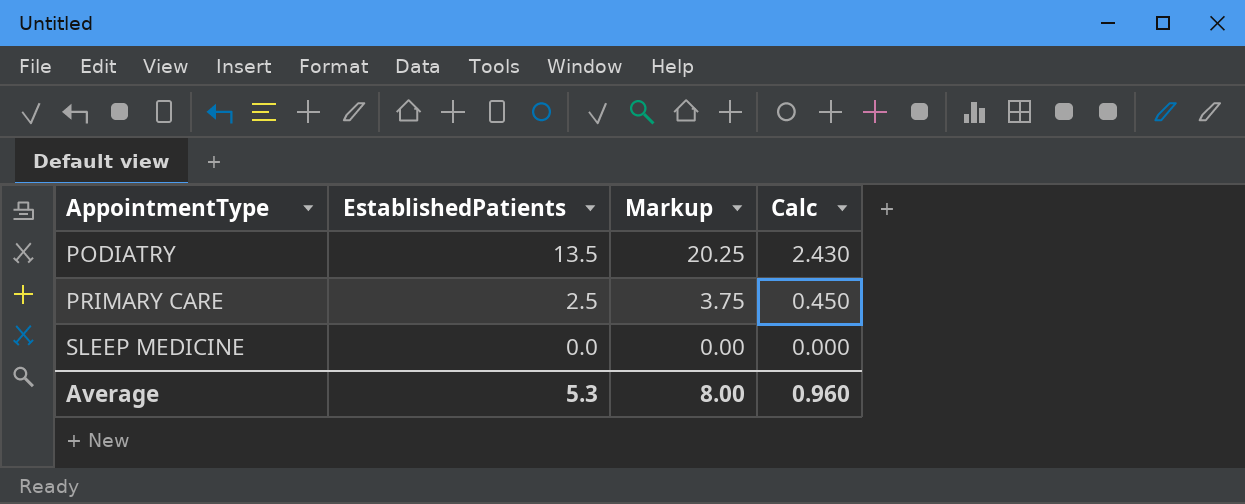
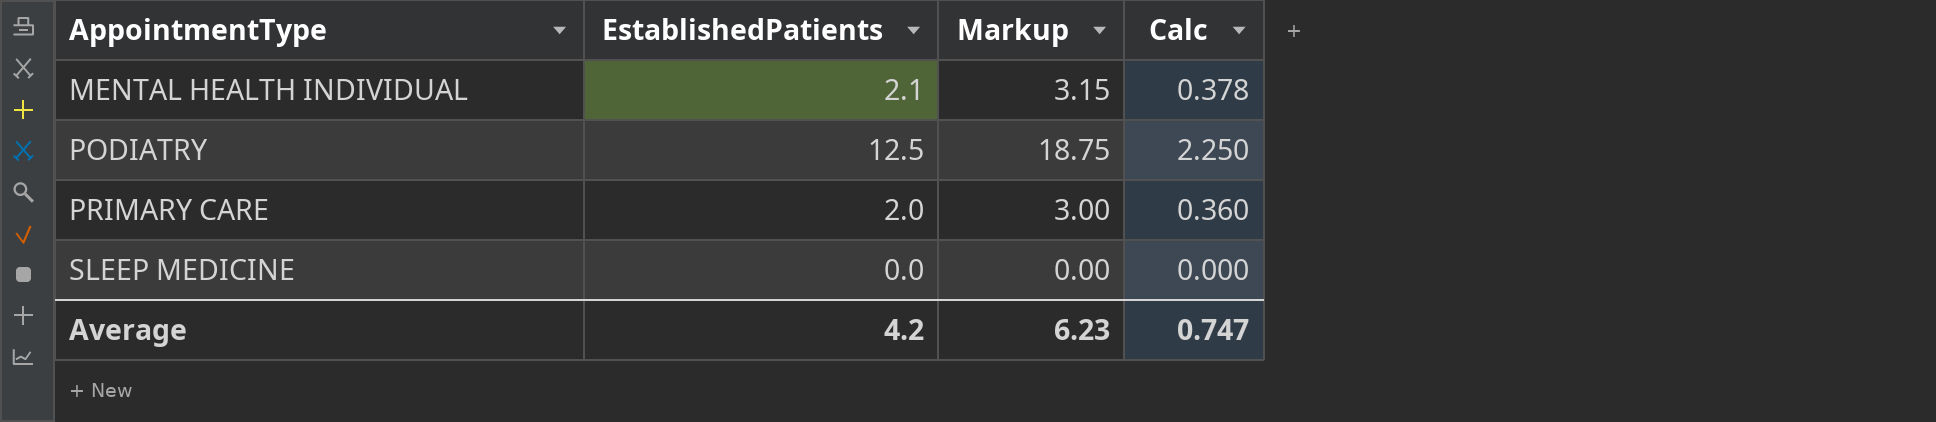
row MENTAL HEALTH INDIVIDUAL: none -> 2.1 | 3.15 | 0.378
PODIATRY | EstablishedPatients: 13.5 -> 12.5
PODIATRY | Markup: 20.25 -> 18.75
PODIATRY | Calc: 2.430 -> 2.250
PRIMARY CARE | EstablishedPatients: 2.5 -> 2.0
PRIMARY CARE | Markup: 3.75 -> 3.00
PRIMARY CARE | Calc: 0.450 -> 0.360
Average | EstablishedPatients: 5.3 -> 4.2
Average | Markup: 8.00 -> 6.23
Average | Calc: 0.960 -> 0.747

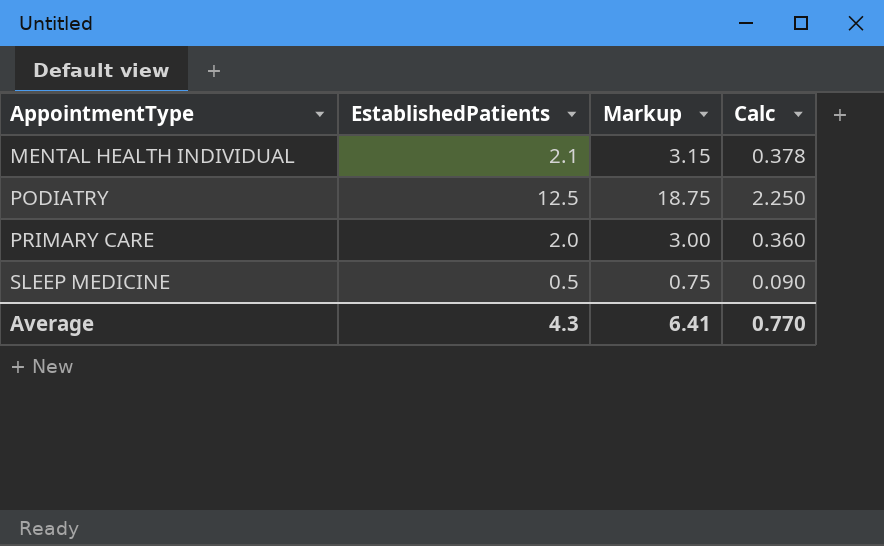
SLEEP MEDICINE | EstablishedPatients: 0.0 -> 0.5
SLEEP MEDICINE | Markup: 0.00 -> 0.75
SLEEP MEDICINE | Calc: 0.000 -> 0.090
Average | EstablishedPatients: 4.2 -> 4.3
Average | Markup: 6.23 -> 6.41
Average | Calc: 0.747 -> 0.770

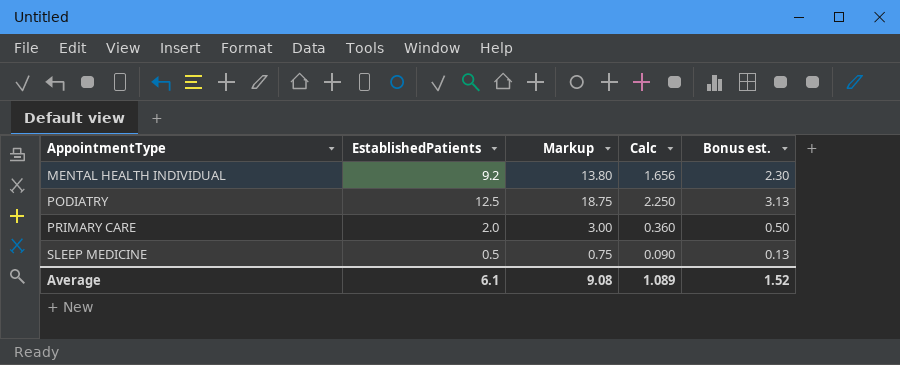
column Bonus est. | formula: none -> [EstablishedPatients] * 0.25
MENTAL HEALTH INDIVIDUAL | EstablishedPatients: 2.1 -> 9.2
MENTAL HEALTH INDIVIDUAL | Markup: 3.15 -> 13.80
MENTAL HEALTH INDIVIDUAL | Calc: 0.378 -> 1.656
Average | EstablishedPatients: 4.3 -> 6.1
Average | Markup: 6.41 -> 9.08
Average | Calc: 0.770 -> 1.089

